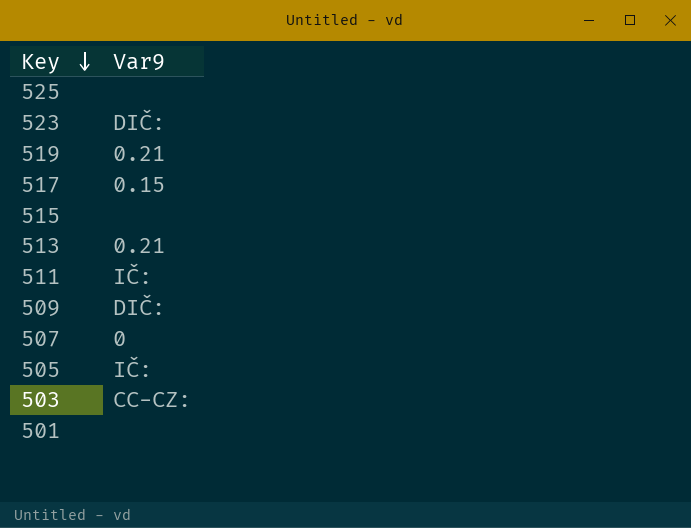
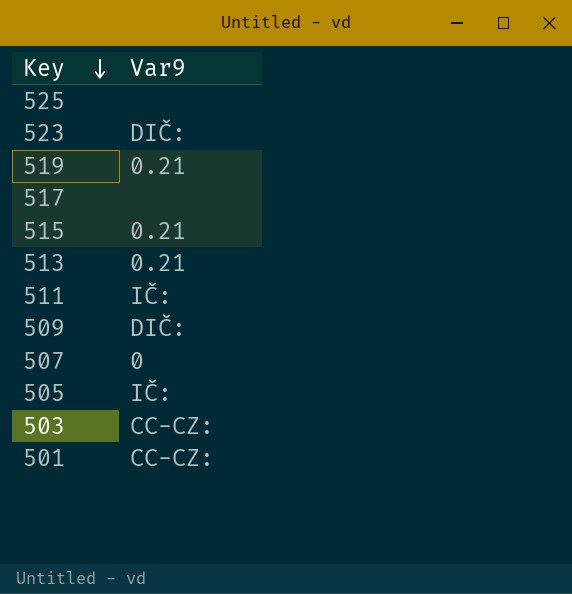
517 | Var9: 0.15 -> none
515 | Var9: none -> 0.21
501 | Var9: none -> CC-CZ:

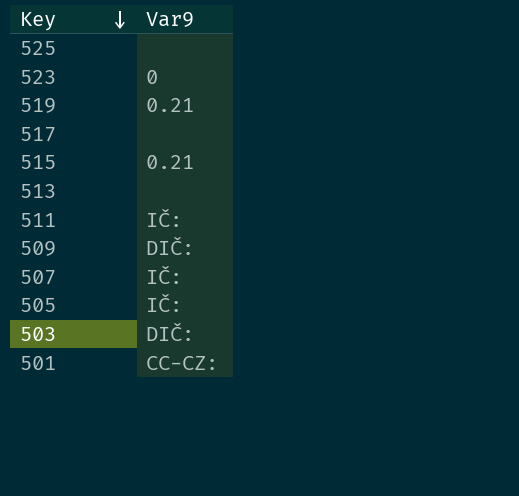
523 | Var9: DIČ: -> 0
513 | Var9: 0.21 -> none
507 | Var9: 0 -> IČ:
503 | Var9: CC-CZ: -> DIČ:

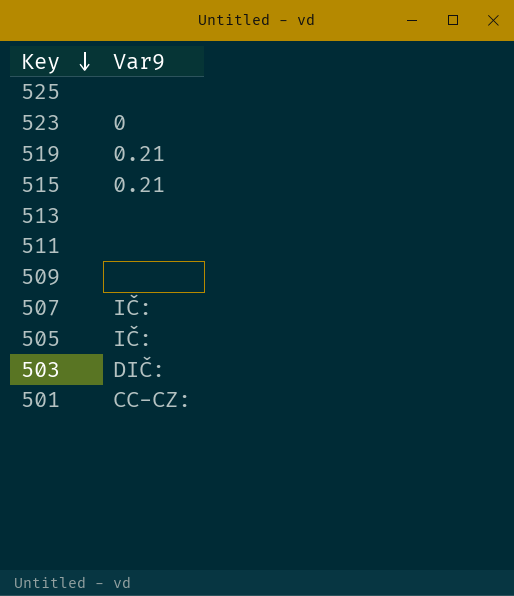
row 517: none -> none
511 | Var9: IČ: -> none
509 | Var9: DIČ: -> none

